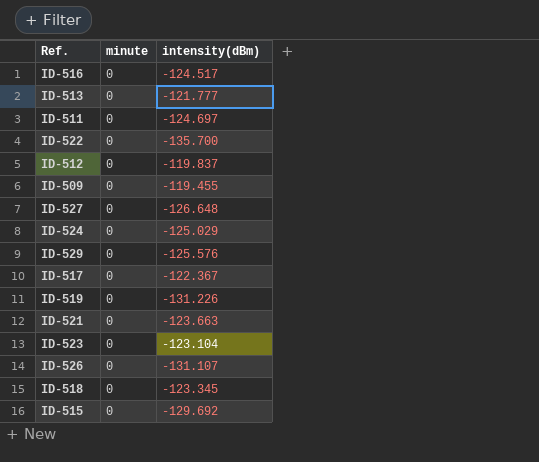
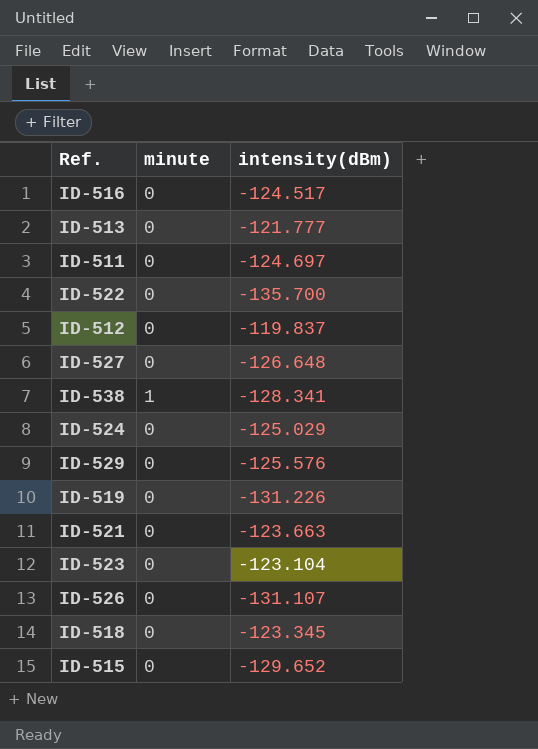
row ID-509: 0 | -119.455 -> none
row ID-517: 0 | -122.367 -> none
row ID-538: none -> 1 | -128.341
ID-515 | intensity(dBm): -129.692 -> -129.652

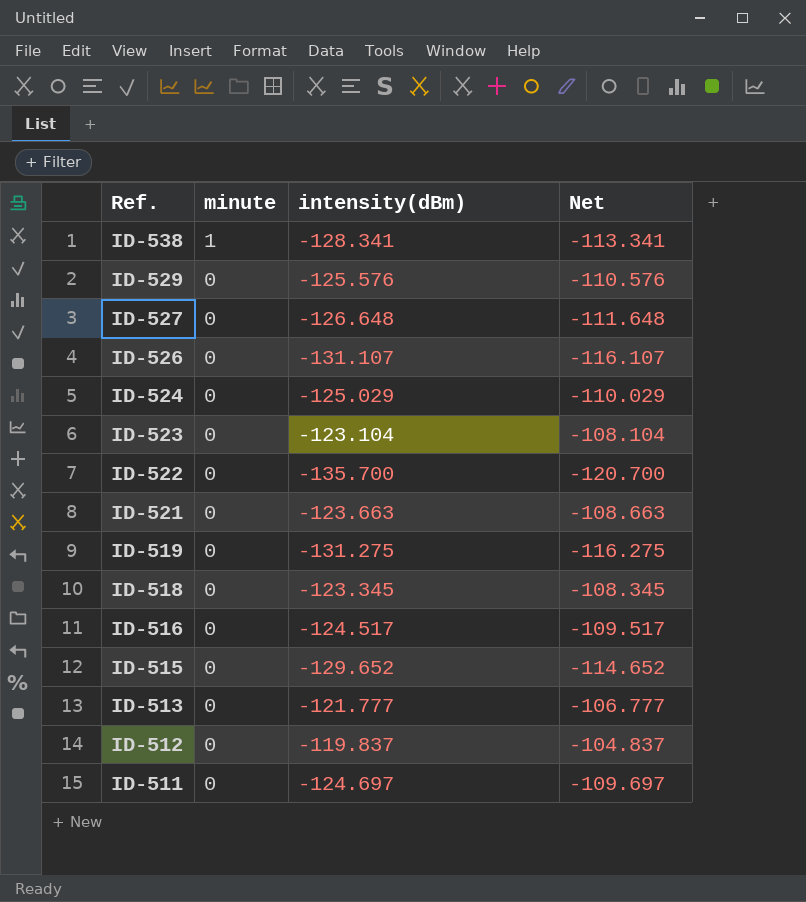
row order: none -> Ref. descending
column Net | formula: none -> [intensity(dBm)] + 15
ID-519 | intensity(dBm): -131.226 -> -131.275

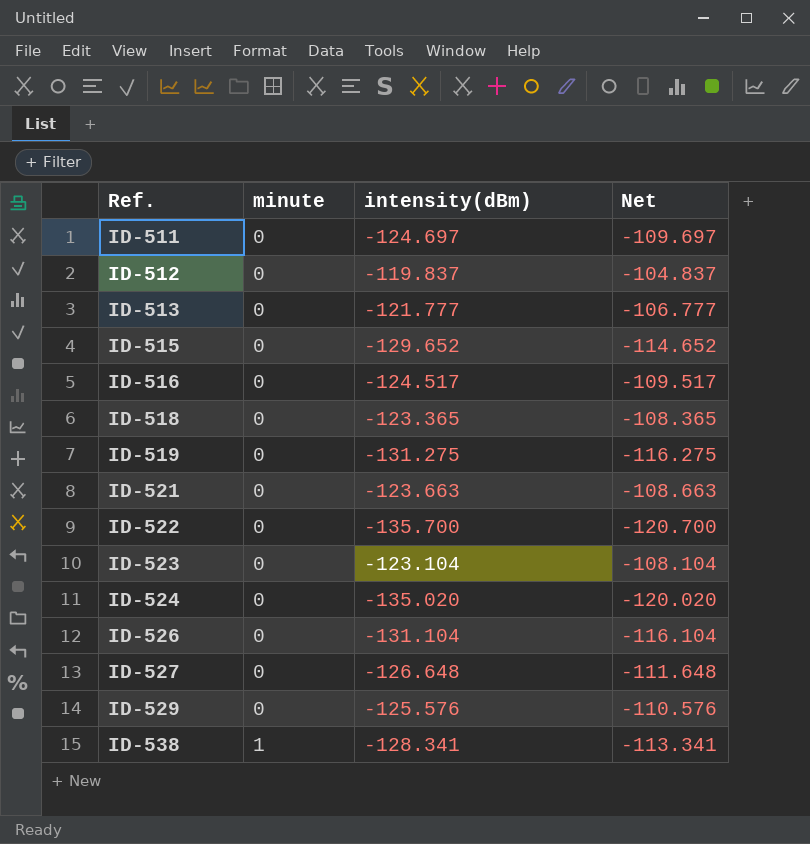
row order: Ref. descending -> Ref. ascending
ID-518 | intensity(dBm): -123.345 -> -123.365
ID-518 | Net: -108.345 -> -108.365
ID-524 | intensity(dBm): -125.029 -> -135.020
ID-524 | Net: -110.029 -> -120.020
ID-526 | intensity(dBm): -131.107 -> -131.104
ID-526 | Net: -116.107 -> -116.104

